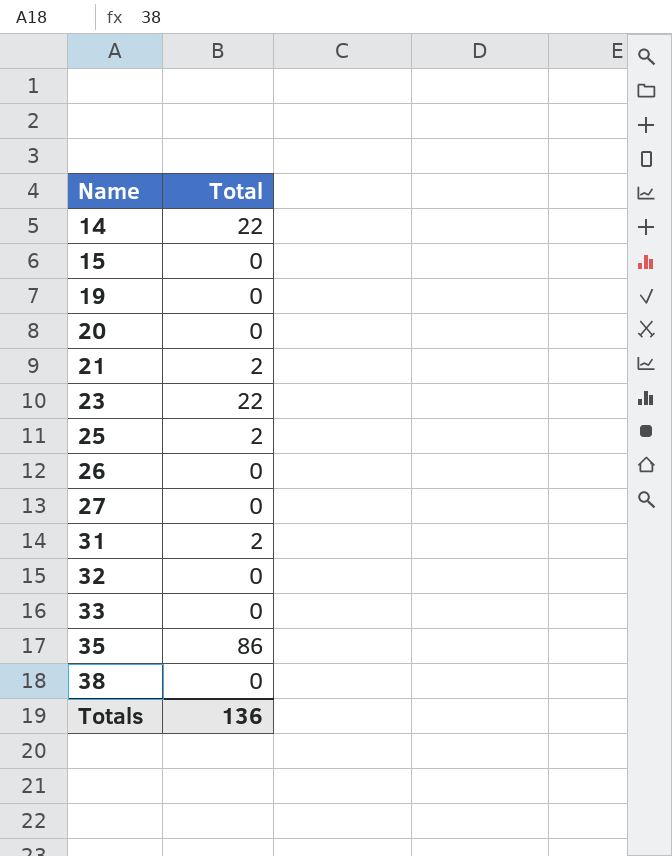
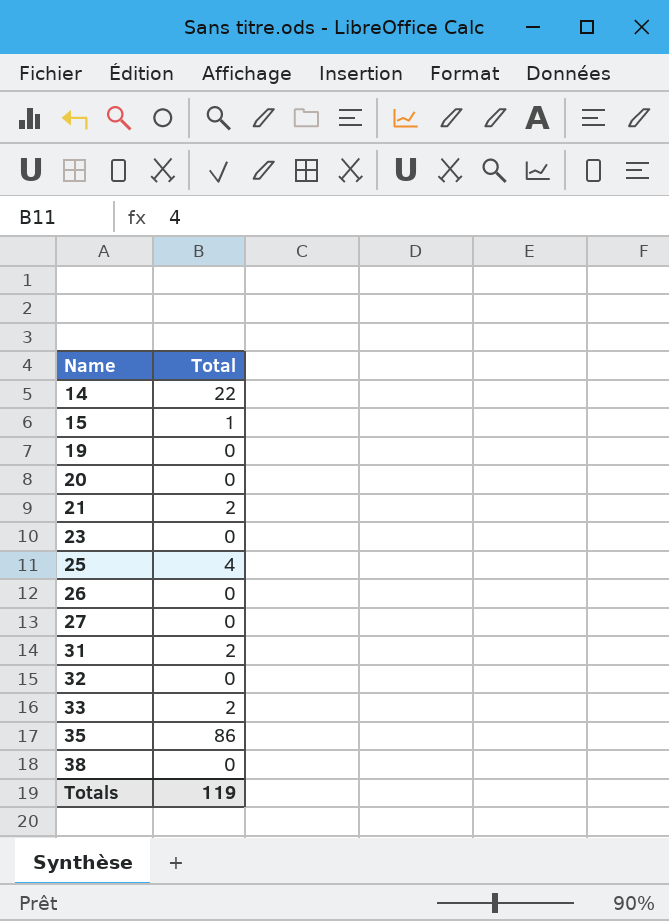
15 | Total: 0 -> 1
23 | Total: 22 -> 0
25 | Total: 2 -> 4
33 | Total: 0 -> 2
Totals | Total: 136 -> 119

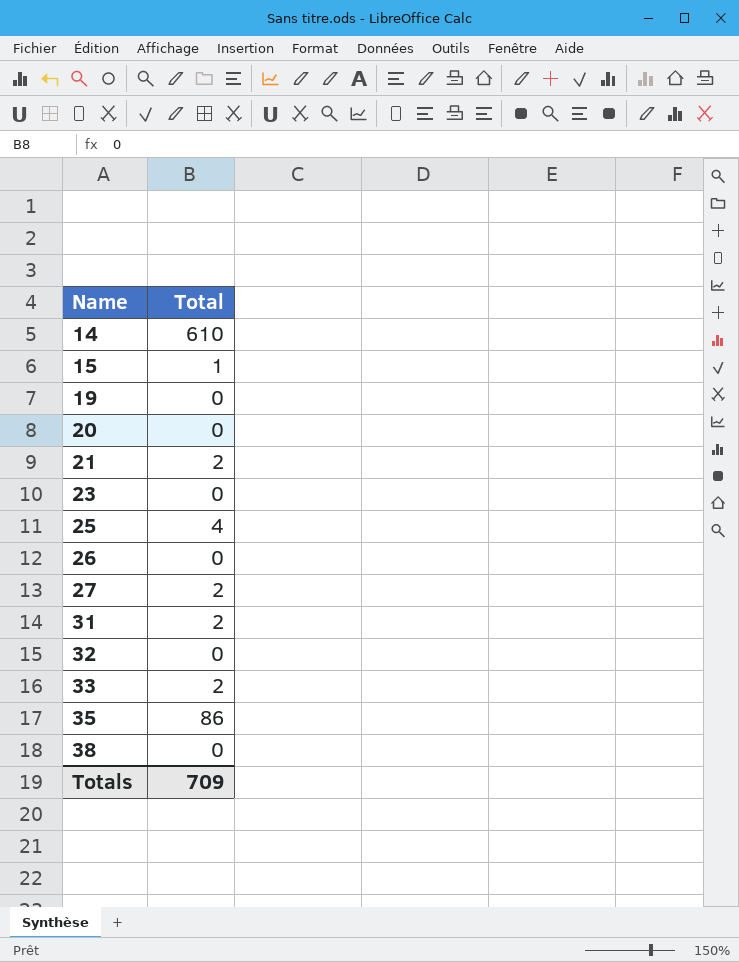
14 | Total: 22 -> 610
27 | Total: 0 -> 2
Totals | Total: 119 -> 709

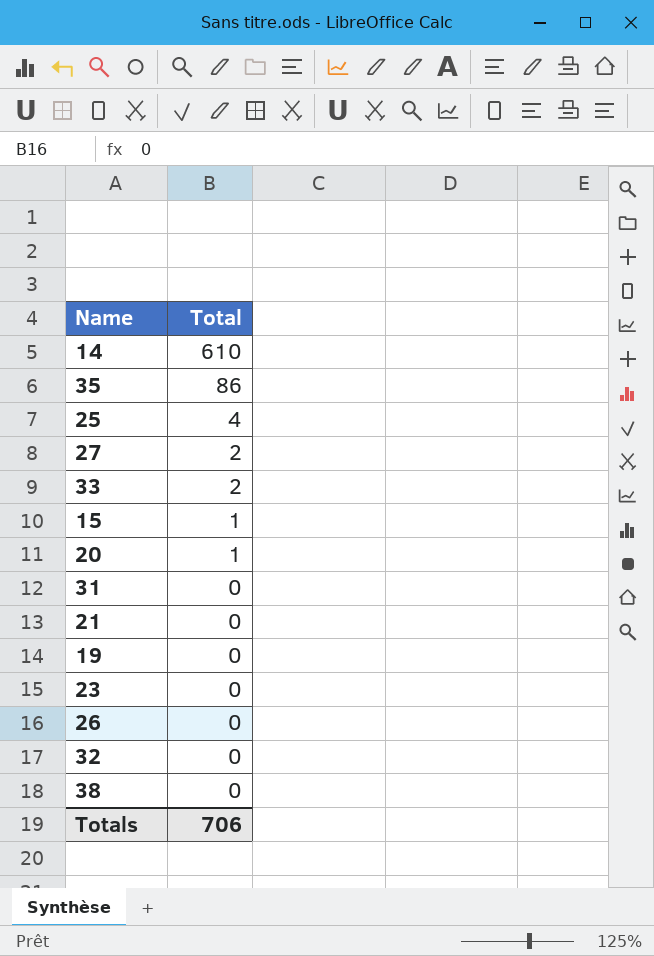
row order: Name ascending -> Total descending
20 | Total: 0 -> 1
31 | Total: 2 -> 0
21 | Total: 2 -> 0
Totals | Total: 709 -> 706

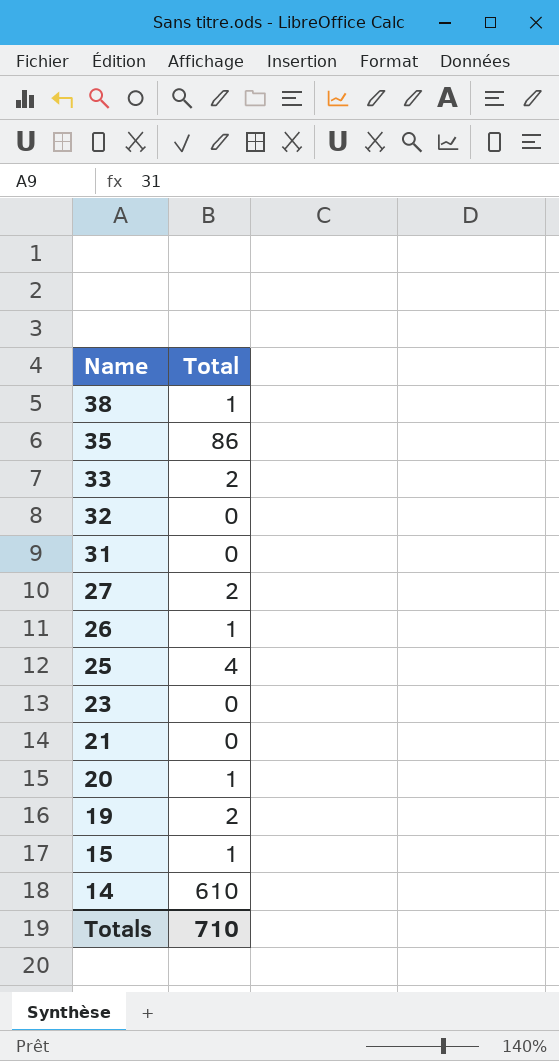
row order: Total descending -> Name descending
38 | Total: 0 -> 1
26 | Total: 0 -> 1
19 | Total: 0 -> 2
Totals | Total: 706 -> 710

